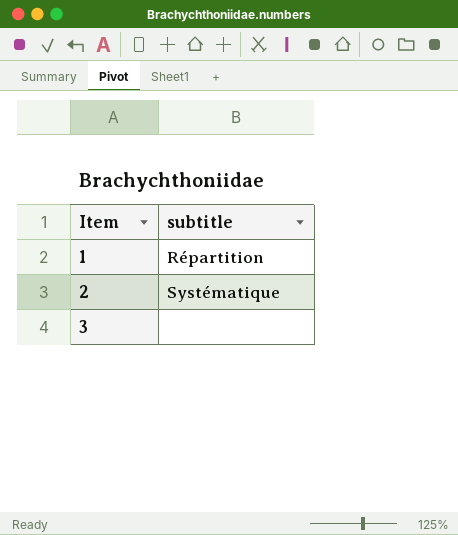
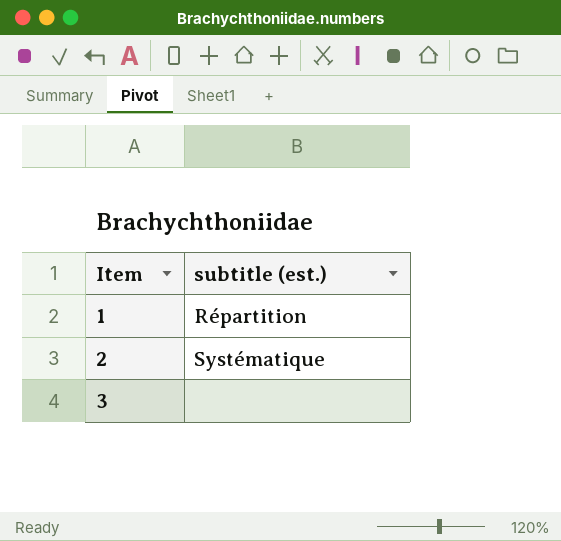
column name: subtitle -> subtitle (est.)

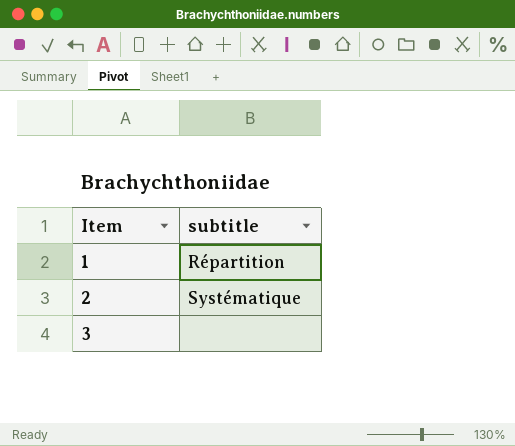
column name: subtitle (est.) -> subtitle

